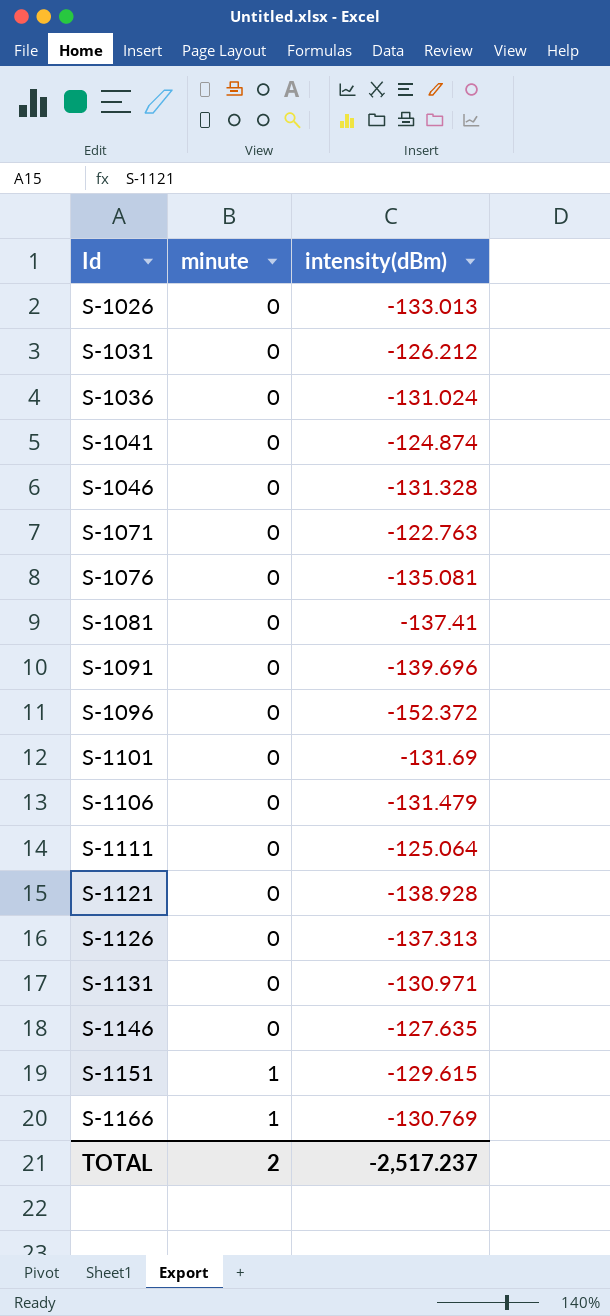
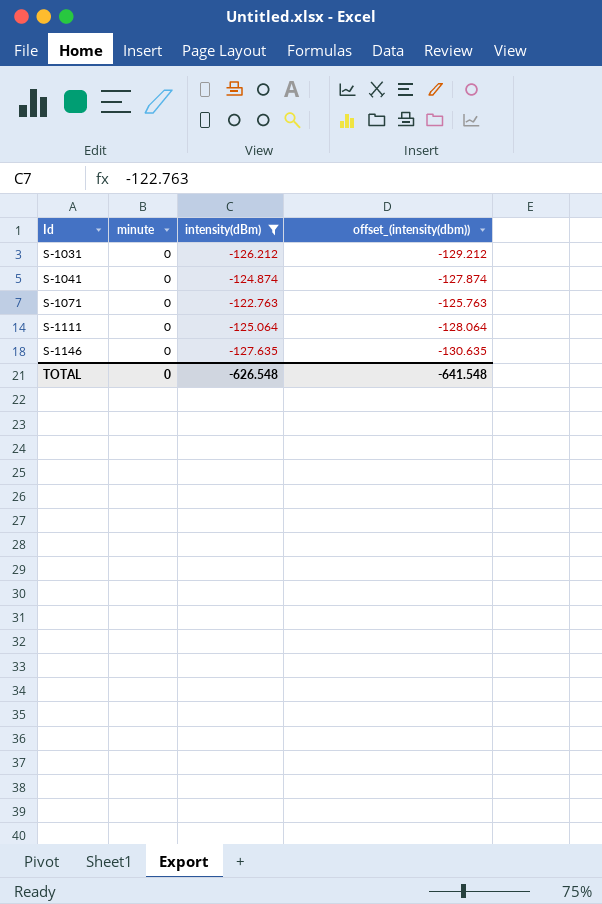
filter: none -> intensity(dBm) >= -127.635
column offset_(intensity(dbm)) | formula: none -> [intensity(dBm)] - 3
TOTAL | minute: 2 -> 0
TOTAL | intensity(dBm): -2,517.237 -> -626.548

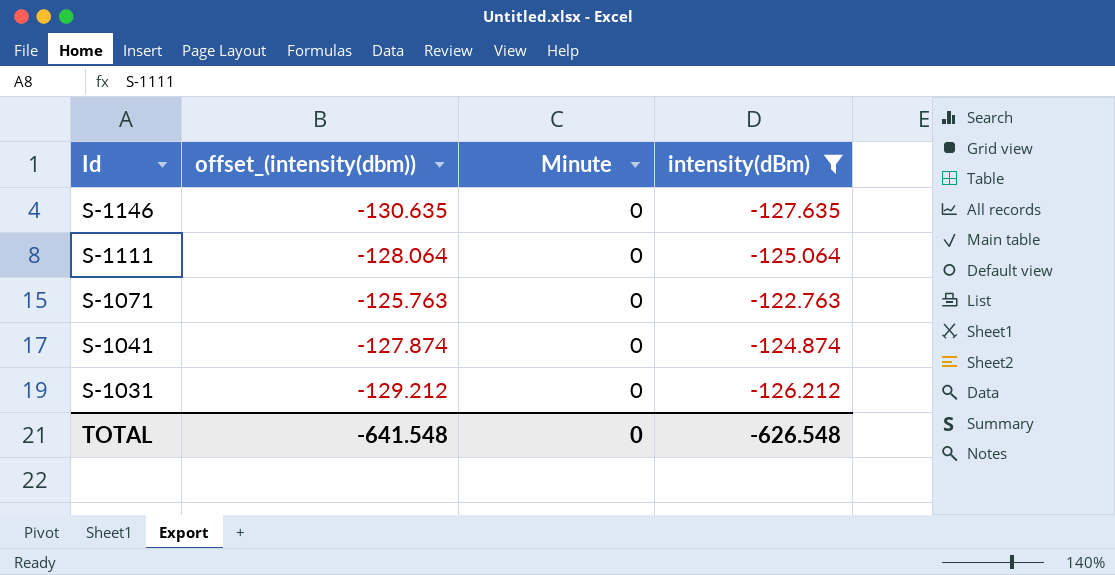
row order: Id ascending -> Id descending
column offset_(intensity(dbm)) | position: 4 -> 2
column name: minute -> Minute

